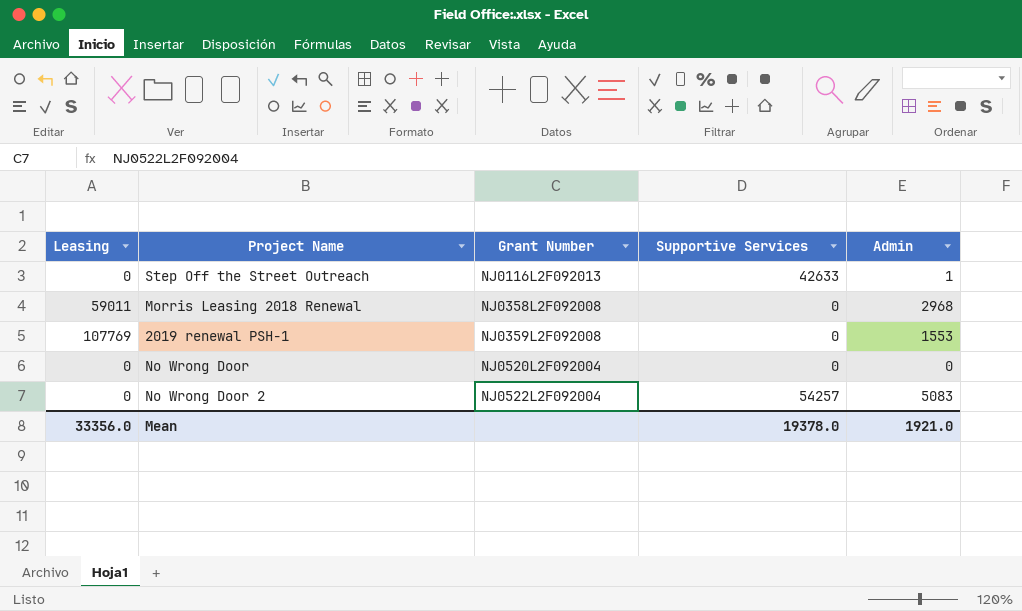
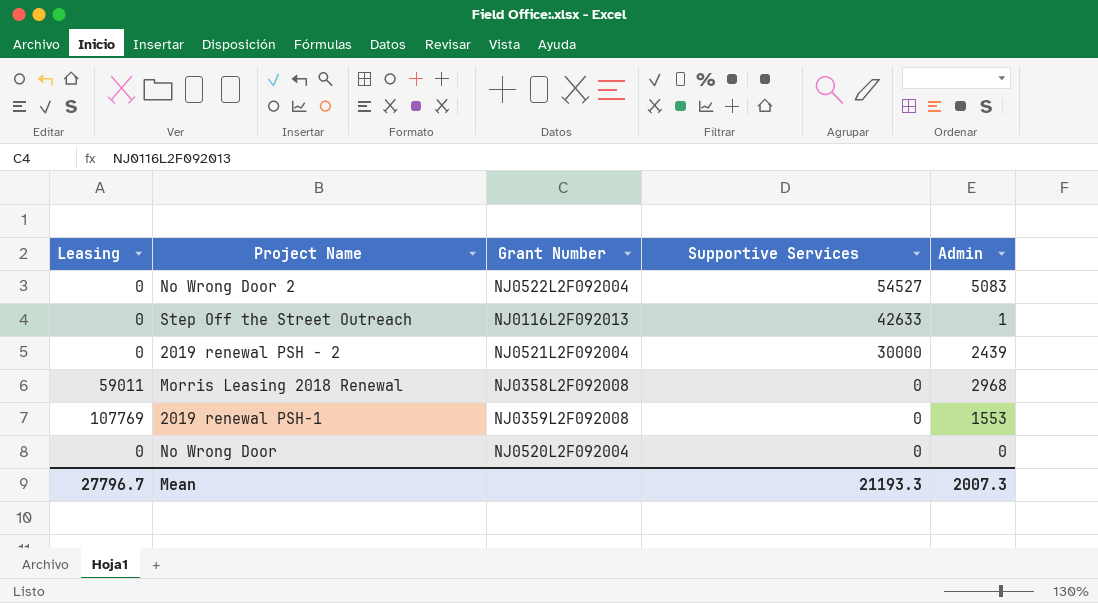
row order: Grant Number ascending -> Supportive Services descending
No Wrong Door 2 | Supportive Services: 54257 -> 54527
row 2019 renewal PSH - 2: none -> 0 | NJ0521L2F092004 | 30000 | 2439
Mean | Leasing: 33356.0 -> 27796.7
Mean | Supportive Services: 19378.0 -> 21193.3
Mean | Admin: 1921.0 -> 2007.3

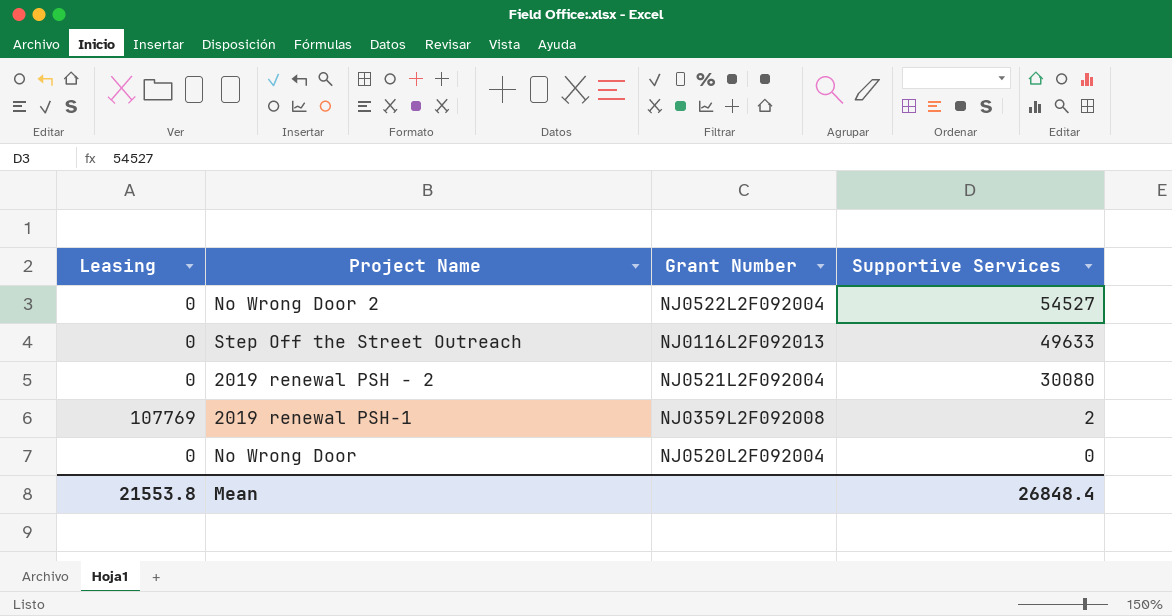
column Admin | position: 5 -> none
row Morris Leasing 2018 Renewal: 59011 | NJ0358L2F092008 | 0 | 2968 -> none
Step Off the Street Outreach | Supportive Services: 42633 -> 49633
2019 renewal PSH - 2 | Supportive Services: 30000 -> 30080
2019 renewal PSH-1 | Supportive Services: 0 -> 2
Mean | Leasing: 27796.7 -> 21553.8
Mean | Supportive Services: 21193.3 -> 26848.4

